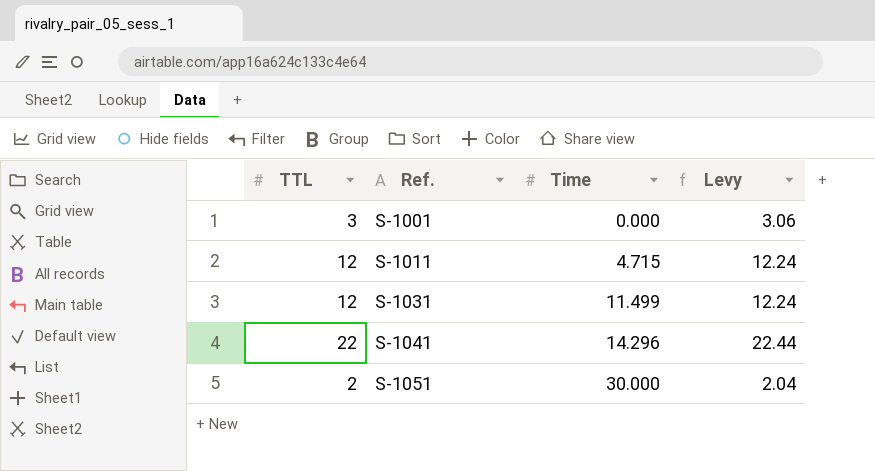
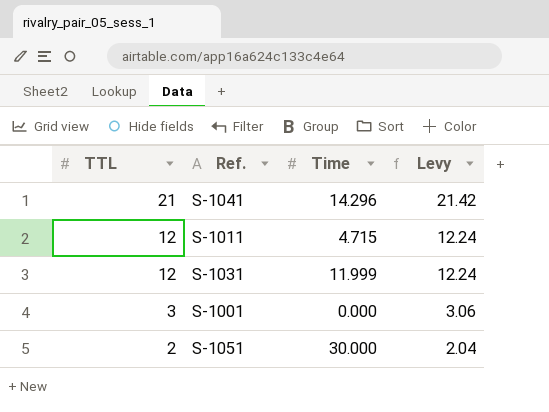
row order: Ref. ascending -> TTL descending
S-1041 | TTL: 22 -> 21
S-1041 | Levy: 22.44 -> 21.42
S-1031 | Time: 11.499 -> 11.999

